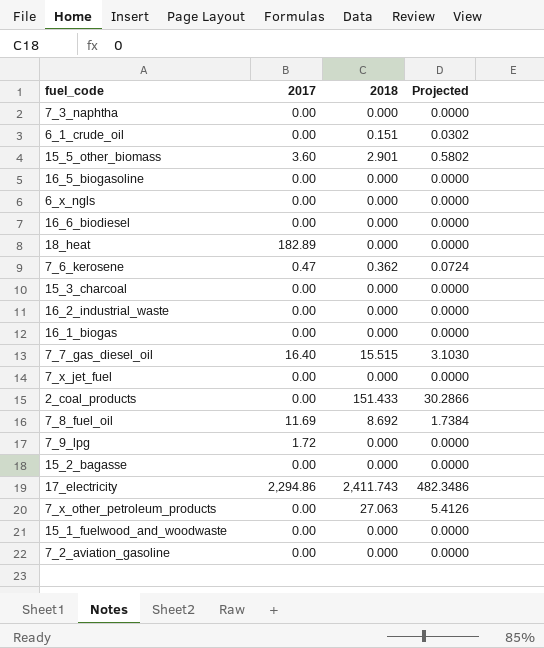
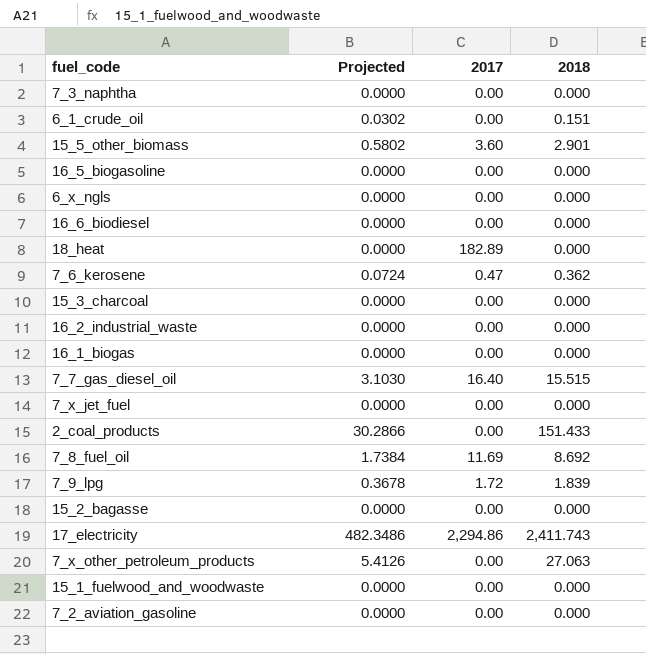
column Projected | position: 4 -> 2
7_9_lpg | Projected: 0.0000 -> 0.3678
7_9_lpg | 2018: 0.000 -> 1.839

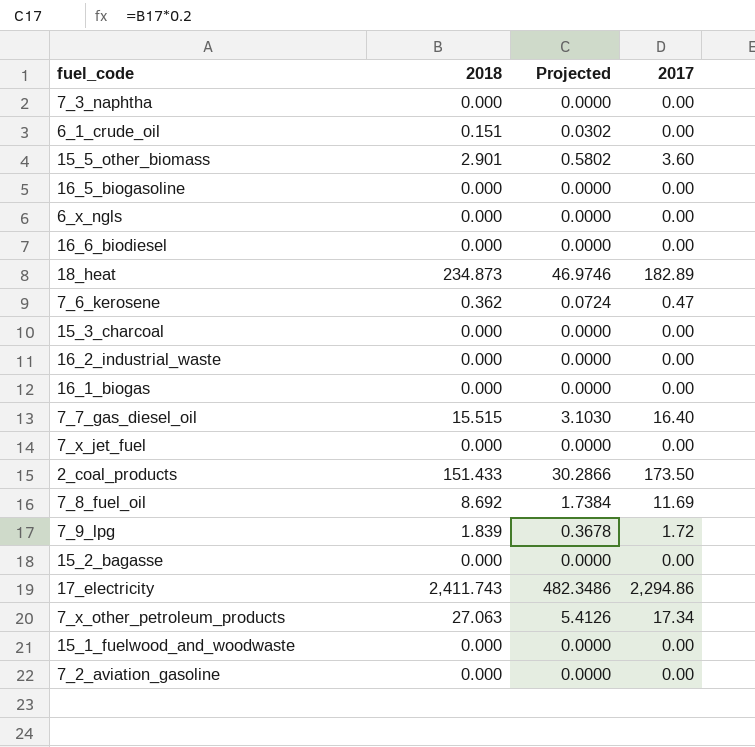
column 2018 | position: 4 -> 2
18_heat | 2018: 0.000 -> 234.873
18_heat | Projected: 0.0000 -> 46.9746
2_coal_products | 2017: 0.00 -> 173.50
7_x_other_petroleum_products | 2017: 0.00 -> 17.34

